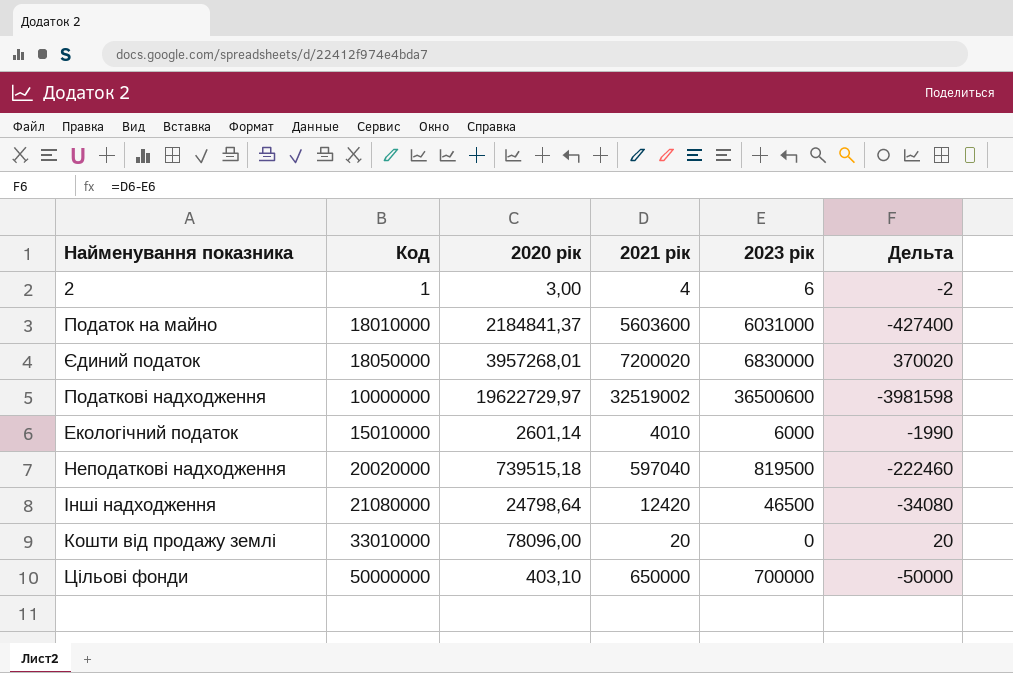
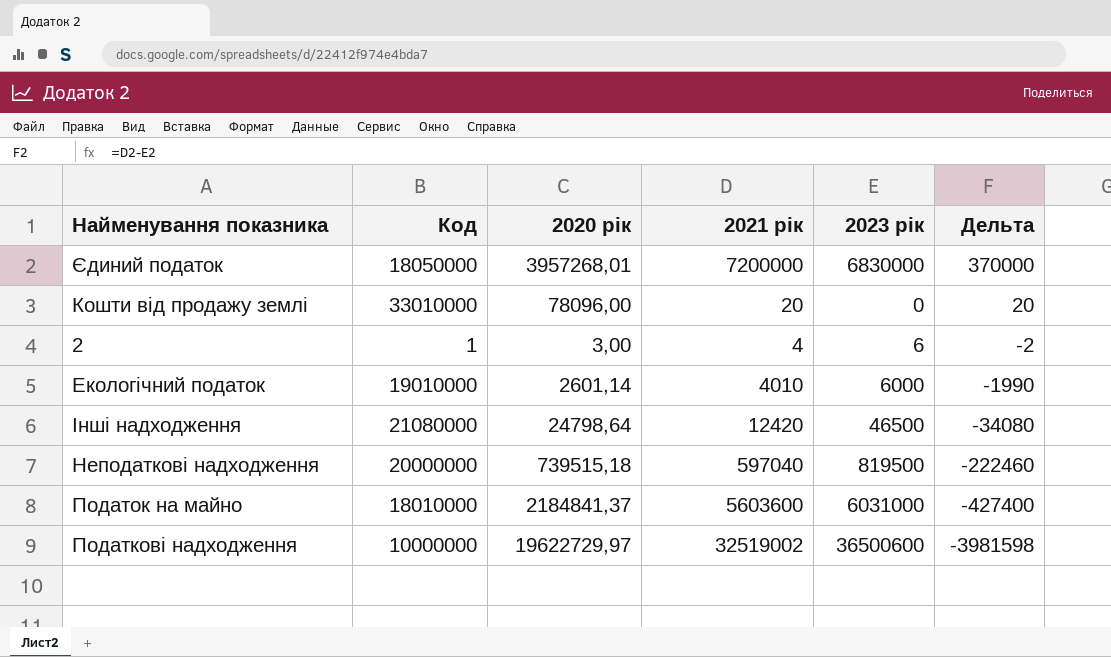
row order: none -> Дельта descending
row Цільові фонди: 50000000 | 403,10 | 650000 | 700000 | -50000 -> none
Єдиний податок | 2021 рік: 7200020 -> 7200000
Єдиний податок | Дельта: 370020 -> 370000
Екологічний податок | Код: 15010000 -> 19010000
Неподаткові надходження | Код: 20020000 -> 20000000

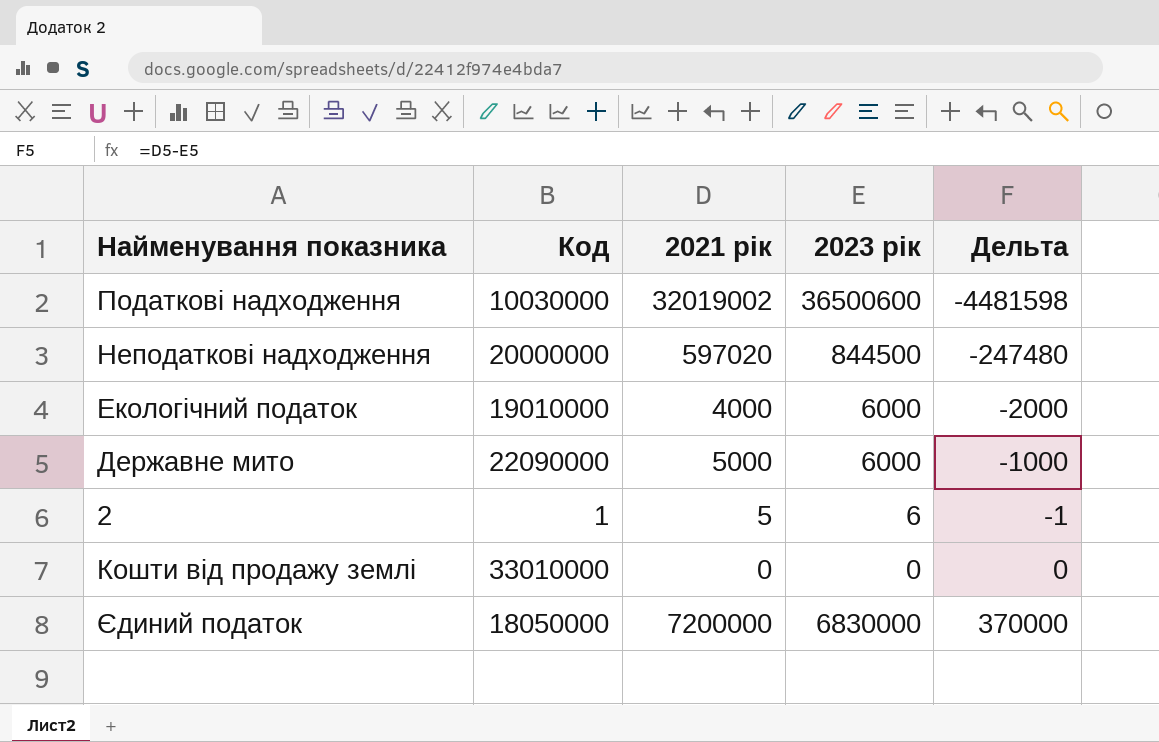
row order: Дельта descending -> Дельта ascending
column 2020 рік | position: 3 -> none
row Інші надходження: 21080000 | 24798,64 | 12420 | 46500 | -34080 -> none
row Податок на майно: 18010000 | 2184841,37 | 5603600 | 6031000 | -427400 -> none
Податкові надходження | Код: 10000000 -> 10030000
Податкові надходження | 2021 рік: 32519002 -> 32019002
Податкові надходження | Дельта: -3981598 -> -4481598
Неподаткові надходження | 2021 рік: 597040 -> 597020
Неподаткові надходження | 2023 рік: 819500 -> 844500
Неподаткові надходження | Дельта: -222460 -> -247480
Екологічний податок | 2021 рік: 4010 -> 4000
Екологічний податок | Дельта: -1990 -> -2000
row Державне мито: none -> 22090000 | 5000 | 6000 | -1000
2 | 2021 рік: 4 -> 5
2 | Дельта: -2 -> -1
Кошти від продажу землі | 2021 рік: 20 -> 0
Кошти від продажу землі | Дельта: 20 -> 0

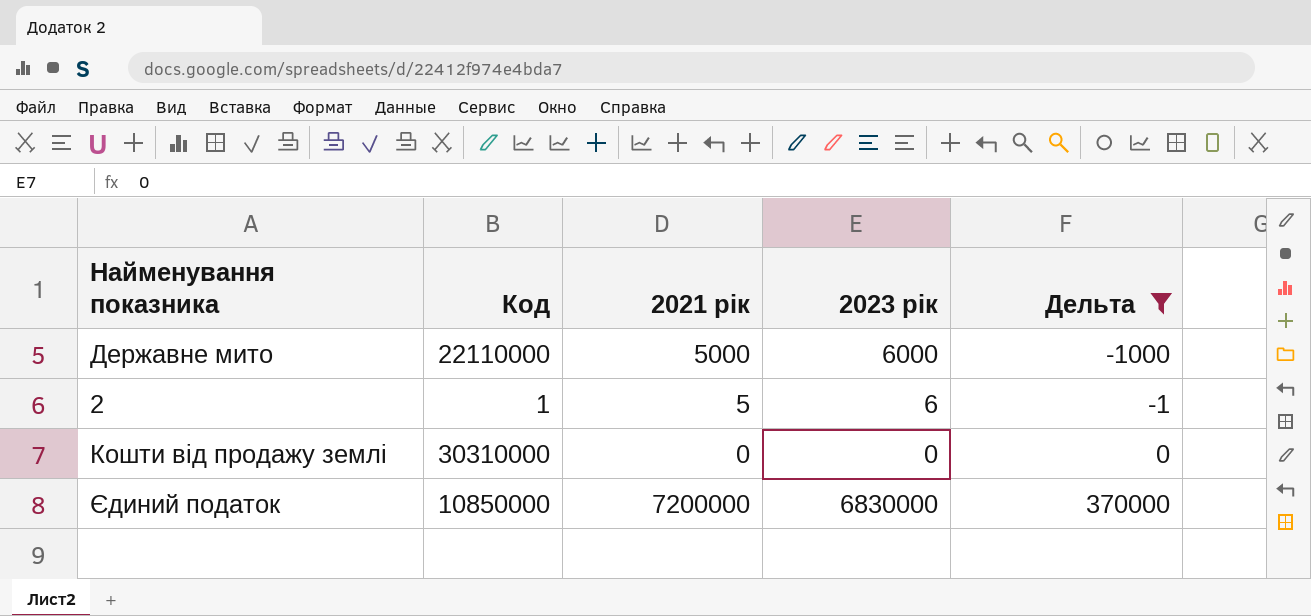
filter: none -> Дельта >= -1000
Державне мито | Код: 22090000 -> 22110000
Кошти від продажу землі | Код: 33010000 -> 30310000
Єдиний податок | Код: 18050000 -> 10850000

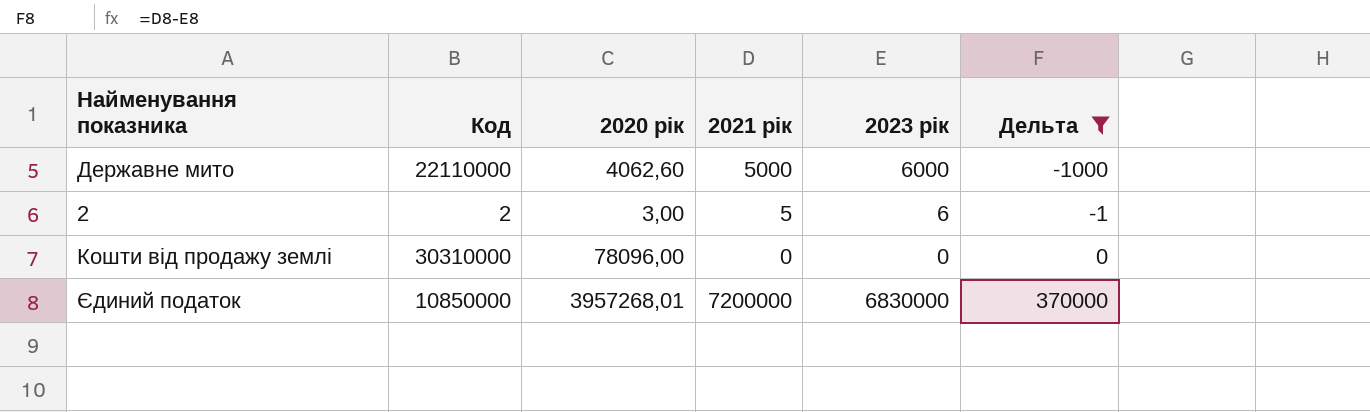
column 2020 рік | position: none -> 3
2 | Код: 1 -> 2

